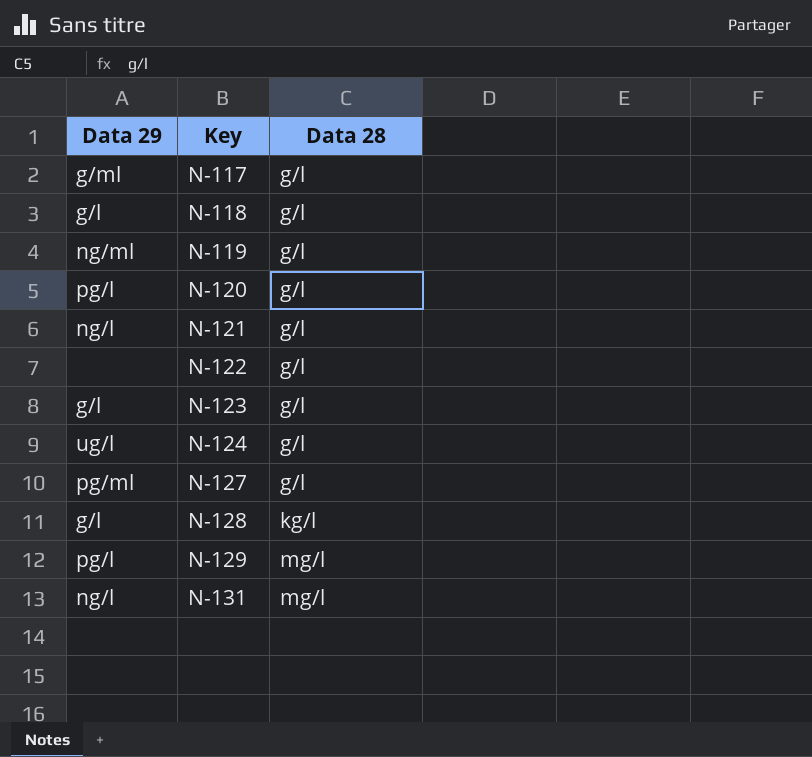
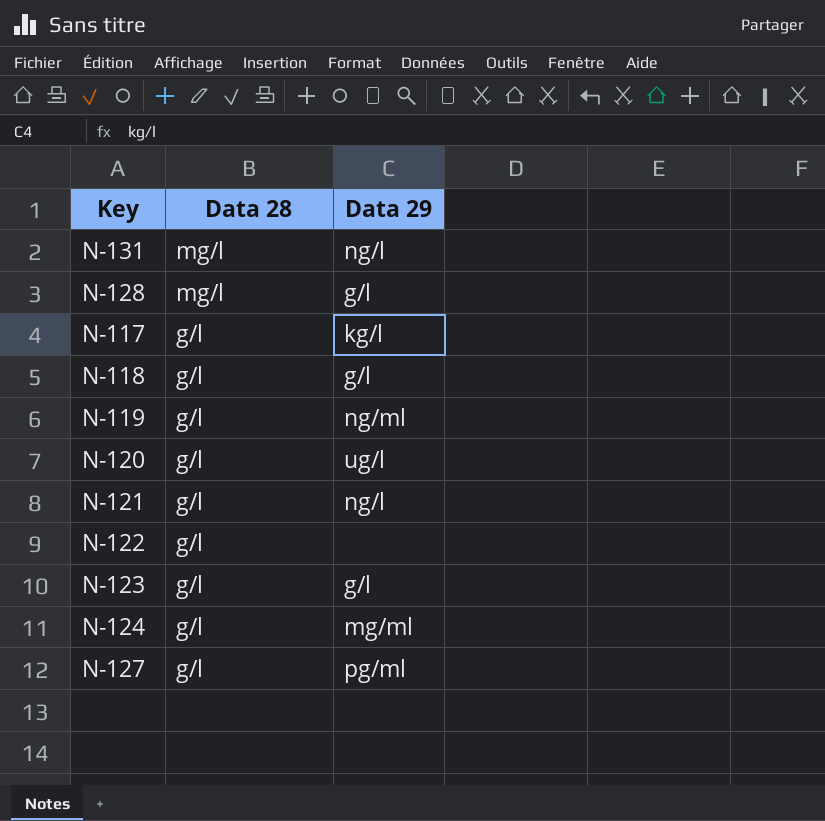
row order: Key ascending -> Data 28 descending
column Data 29 | position: 1 -> 3
row N-129: pg/l | mg/l -> none
N-128 | Data 28: kg/l -> mg/l
N-117 | Data 29: g/ml -> kg/l
N-120 | Data 29: pg/l -> ug/l
N-124 | Data 29: ug/l -> mg/ml

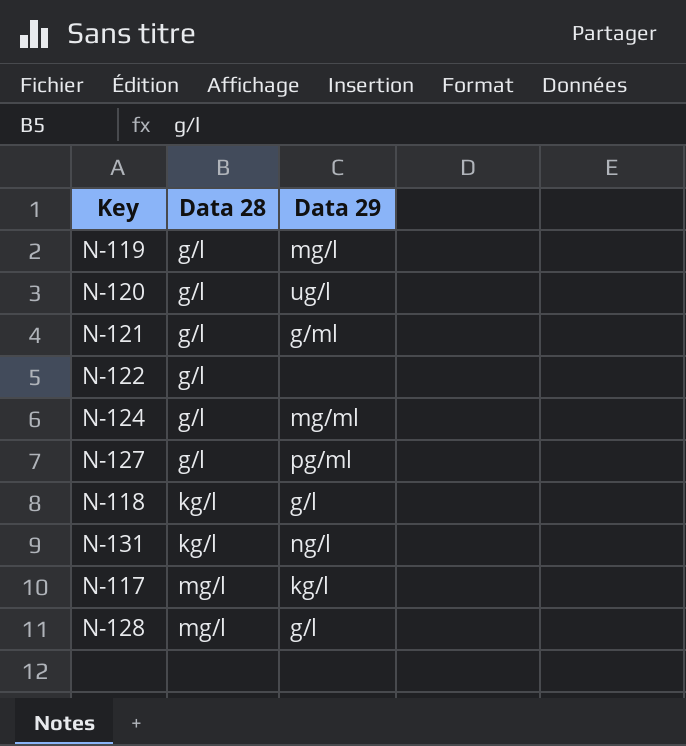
row order: Data 28 descending -> Data 28 ascending
row N-123: g/l | g/l -> none
N-119 | Data 29: ng/ml -> mg/l
N-121 | Data 29: ng/l -> g/ml
N-118 | Data 28: g/l -> kg/l
N-131 | Data 28: mg/l -> kg/l
N-117 | Data 28: g/l -> mg/l

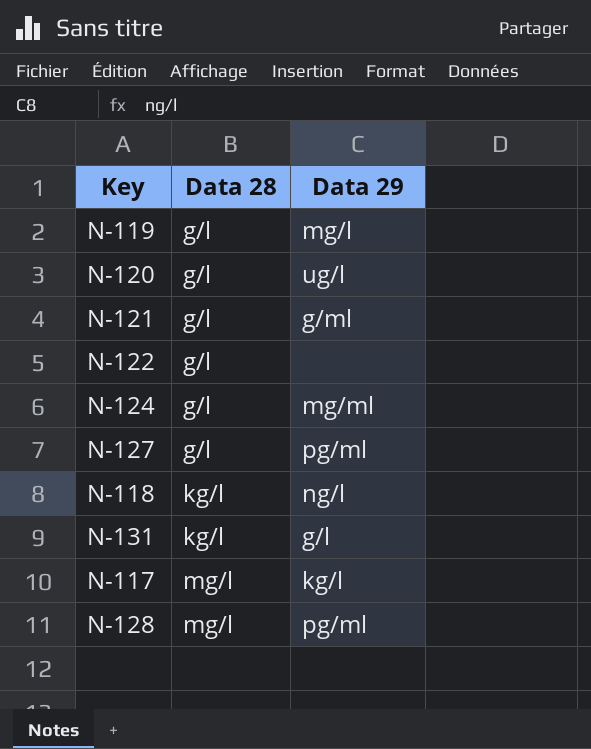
N-118 | Data 29: g/l -> ng/l
N-131 | Data 29: ng/l -> g/l
N-128 | Data 29: g/l -> pg/ml

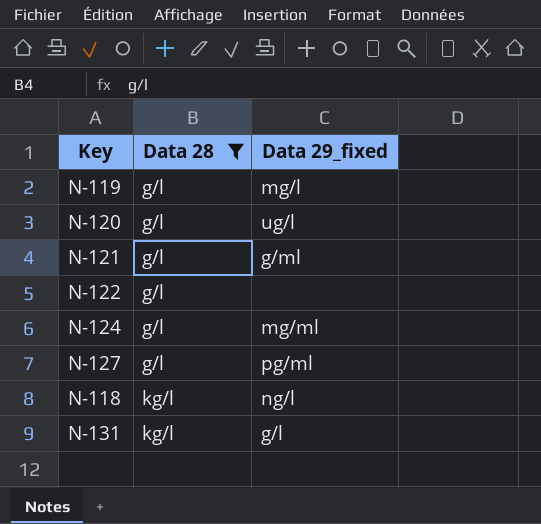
filter: none -> Data 28 != mg/l
column name: Data 29 -> Data 29_fixed

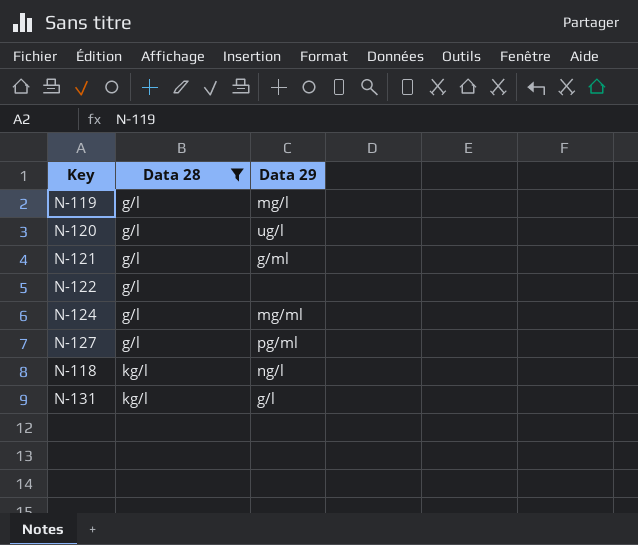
column name: Data 29_fixed -> Data 29

